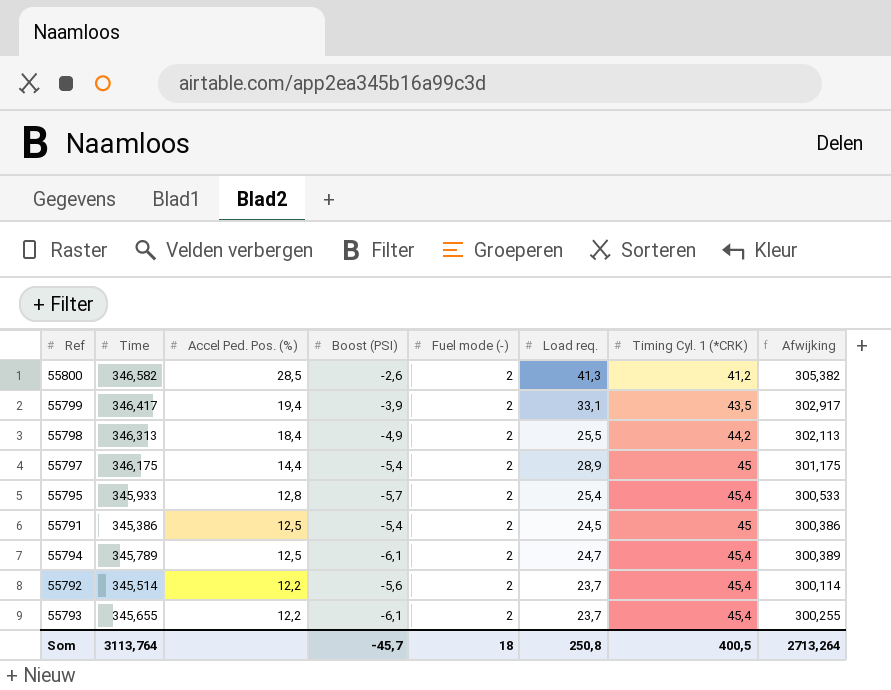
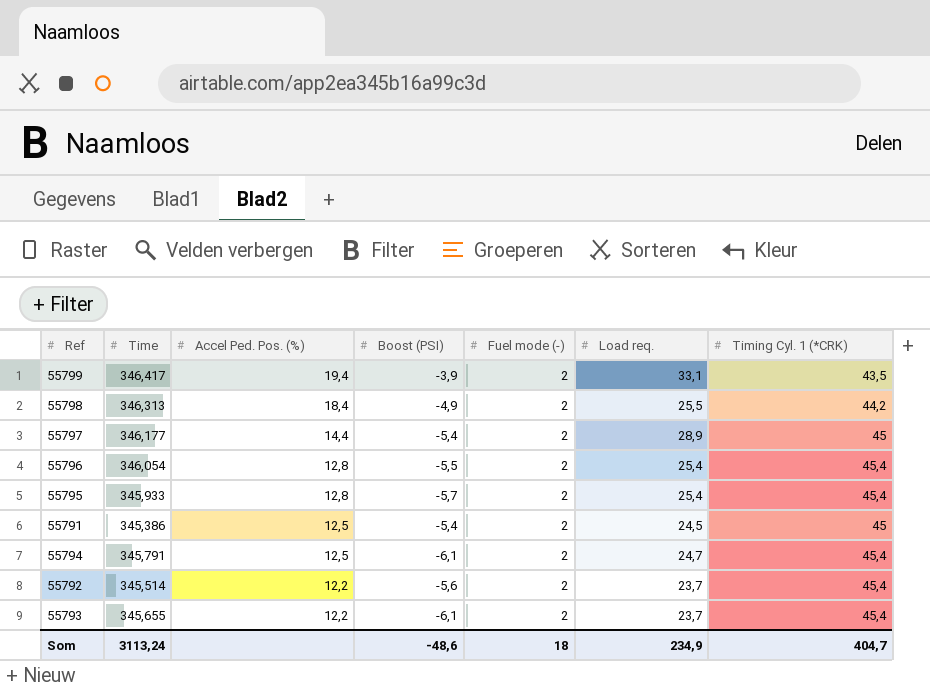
column Afwijking | formula: [Time] - [Timing Cyl. 1 (*CRK)] -> none
row 55800: 346,582 | 28,5 | -2,6 | 2 | 41,3 | 41,2 | 305,382 -> none
55797 | Time: 346,175 -> 346,177
row 55796: none -> 346,054 | 12,8 | -5,5 | 2 | 25,4 | 45,4
55794 | Time: 345,789 -> 345,791
Som | Time: 3113,764 -> 3113,24
Som | Boost (PSI): -45,7 -> -48,6
Som | Load req.: 250,8 -> 234,9
Som | Timing Cyl. 1 (*CRK): 400,5 -> 404,7

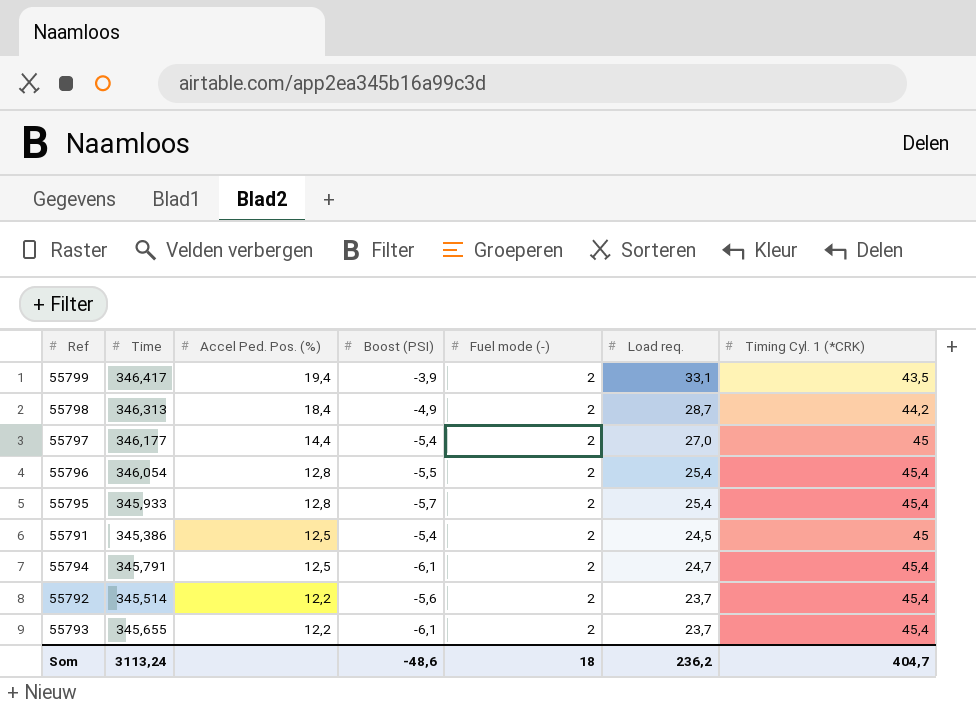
55798 | Load req.: 25,5 -> 28,7
55797 | Load req.: 28,9 -> 27,0
Som | Load req.: 234,9 -> 236,2

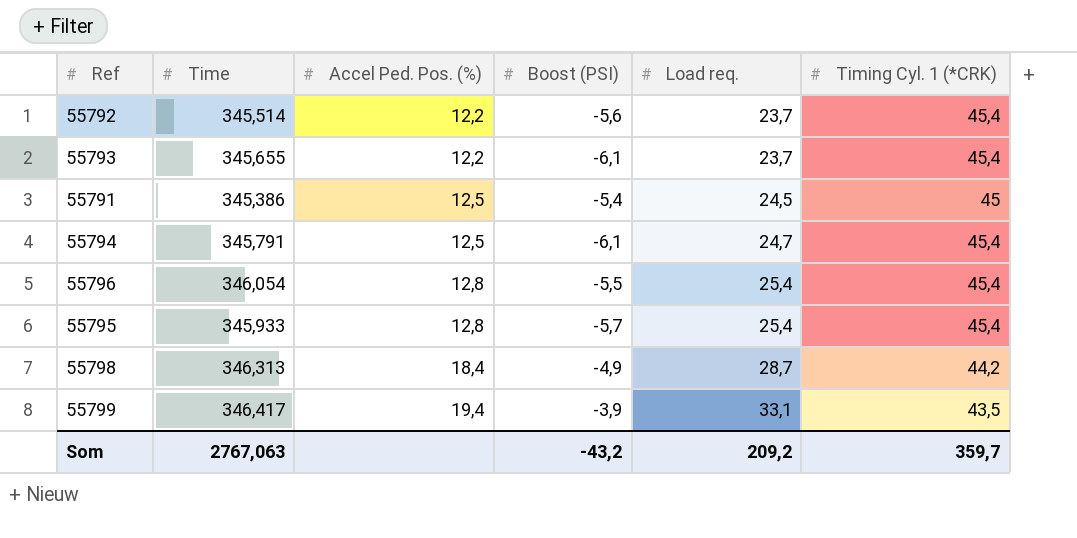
row order: Accel Ped. Pos. (%) descending -> Accel Ped. Pos. (%) ascending
column Fuel mode (-) | position: 5 -> none
row 55797: 346,177 | 14,4 | -5,4 | 2 | 27,0 | 45 -> none
Som | Time: 3113,24 -> 2767,063
Som | Boost (PSI): -48,6 -> -43,2
Som | Load req.: 236,2 -> 209,2
Som | Timing Cyl. 1 (*CRK): 404,7 -> 359,7

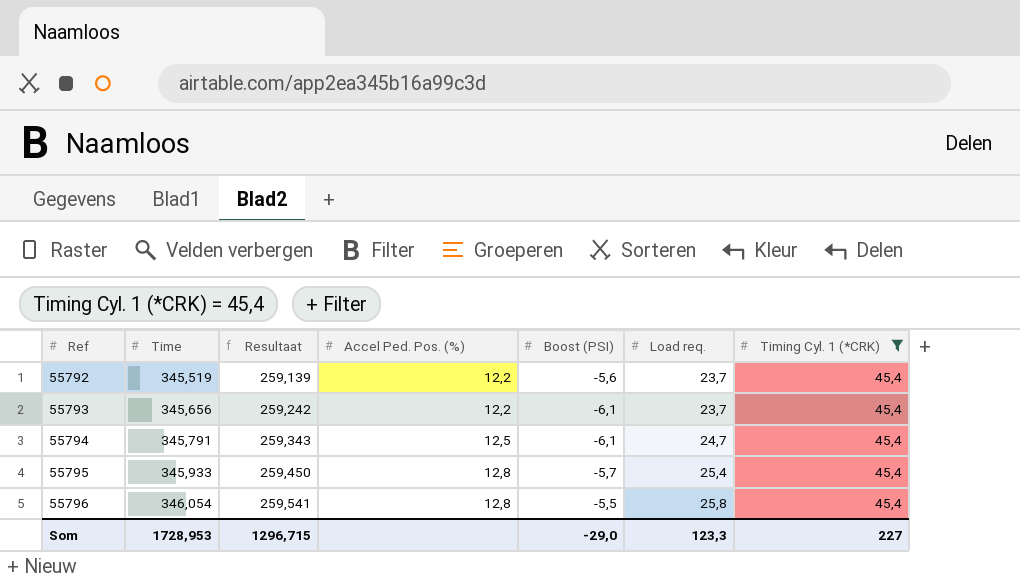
filter: none -> Timing Cyl. 1 (*CRK) = 45,4
row order: Accel Ped. Pos. (%) ascending -> Ref ascending
column Resultaat | formula: none -> [Time] * 0,75
55792 | Time: 345,514 -> 345,519
55793 | Time: 345,655 -> 345,656
55796 | Load req.: 25,4 -> 25,8
Som | Time: 2767,063 -> 1728,953
Som | Boost (PSI): -43,2 -> -29,0
Som | Load req.: 209,2 -> 123,3
Som | Timing Cyl. 1 (*CRK): 359,7 -> 227

